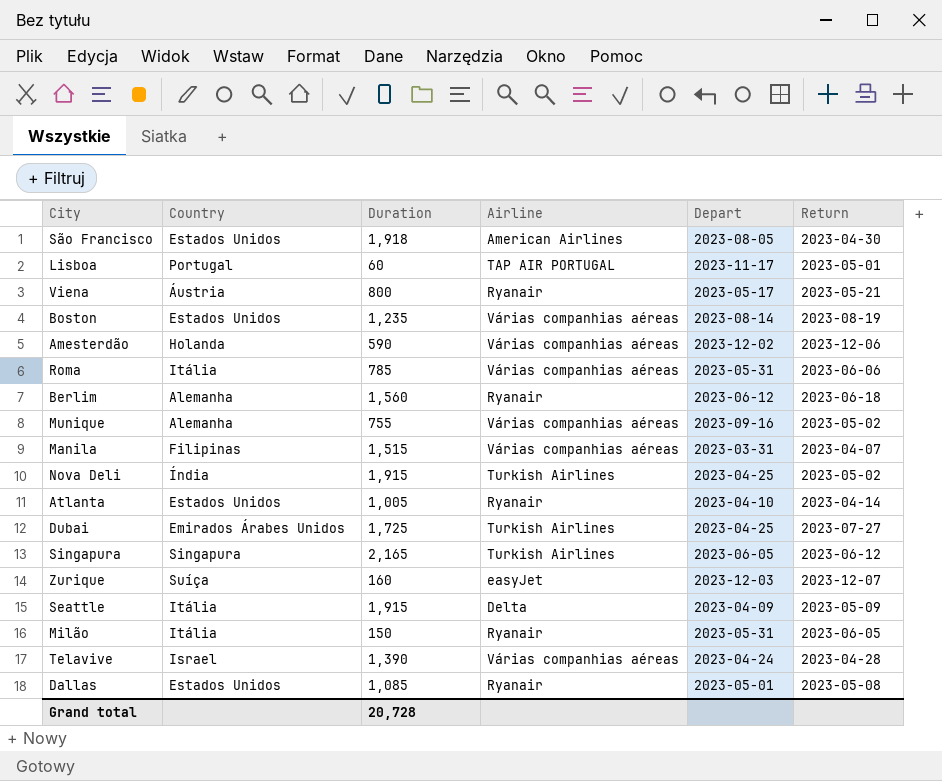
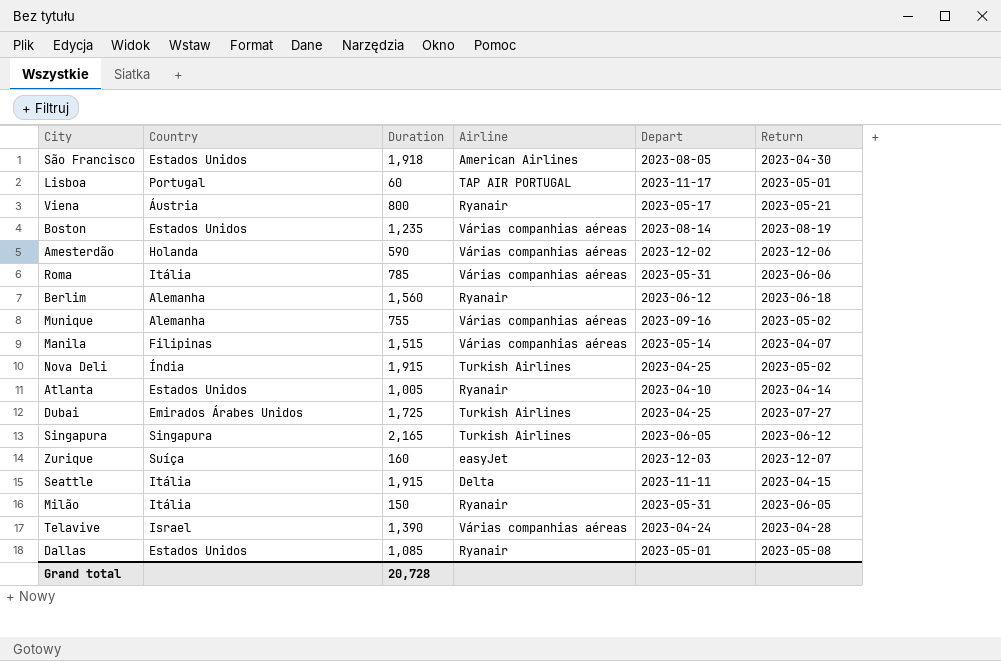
Manila | Depart: 2023-03-31 -> 2023-05-14
Seattle | Depart: 2023-04-09 -> 2023-11-11
Seattle | Return: 2023-05-09 -> 2023-04-15

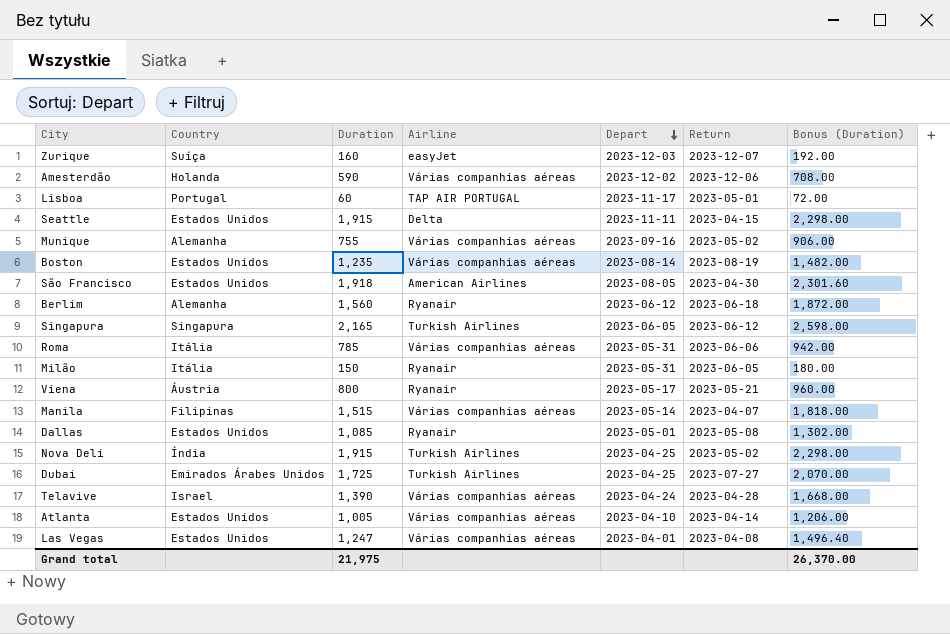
row order: none -> Depart descending
column Bonus (Duration) | formula: none -> [Duration] * 1.2
Seattle | Country: Itália -> Estados Unidos
Atlanta | Airline: Ryanair -> Várias companhias aéreas
row Las Vegas: none -> Estados Unidos | 1,247 | Várias companhias aéreas | 2023-04-01 | 2023-04-08 | 1,496.40
Grand total | Duration: 20,728 -> 21,975

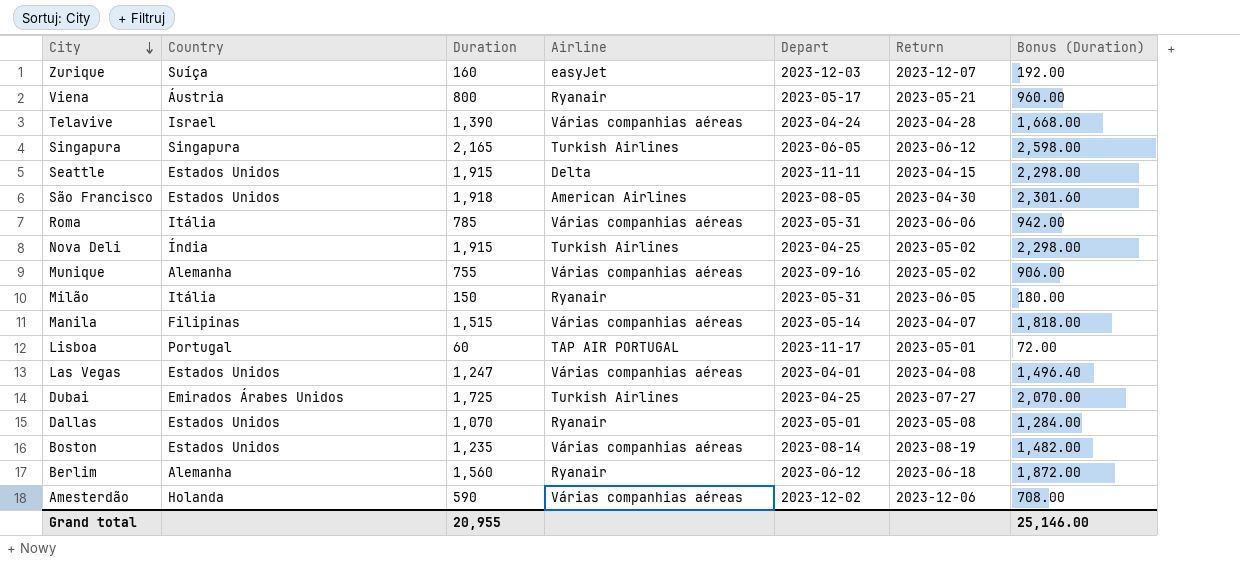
row order: Depart descending -> City descending
row Atlanta: Estados Unidos | 1,005 | Várias companhias aéreas | 2023-04-10 | 2023-04-14 | 1,206.00 -> none
Dallas | Duration: 1,085 -> 1,070
Dallas | Bonus (Duration): 1,302.00 -> 1,284.00
Grand total | Duration: 21,975 -> 20,955
Grand total | Bonus (Duration): 26,370.00 -> 25,146.00

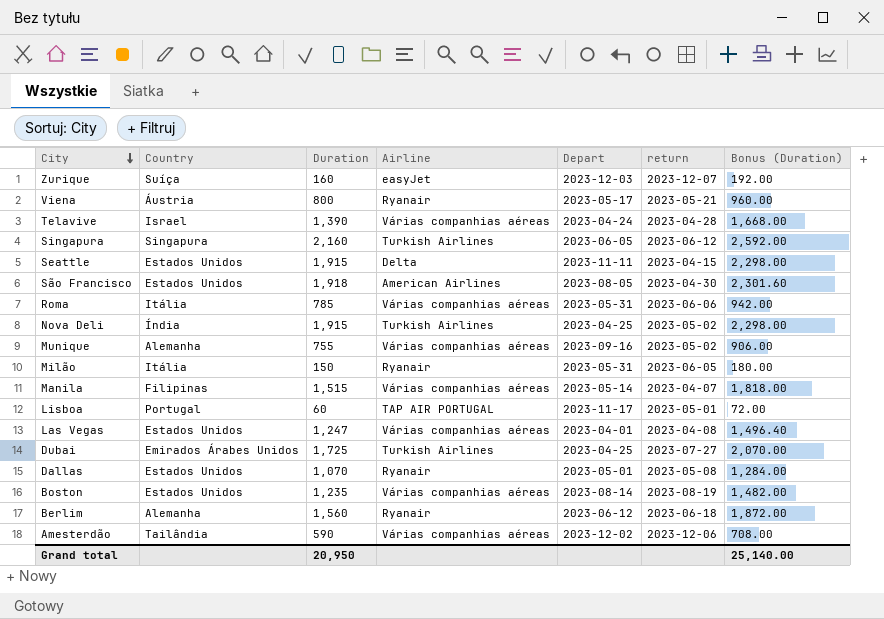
column name: Return -> return
Singapura | Duration: 2,165 -> 2,160
Singapura | Bonus (Duration): 2,598.00 -> 2,592.00
Amesterdão | Country: Holanda -> Tailândia
Grand total | Duration: 20,955 -> 20,950
Grand total | Bonus (Duration): 25,146.00 -> 25,140.00

